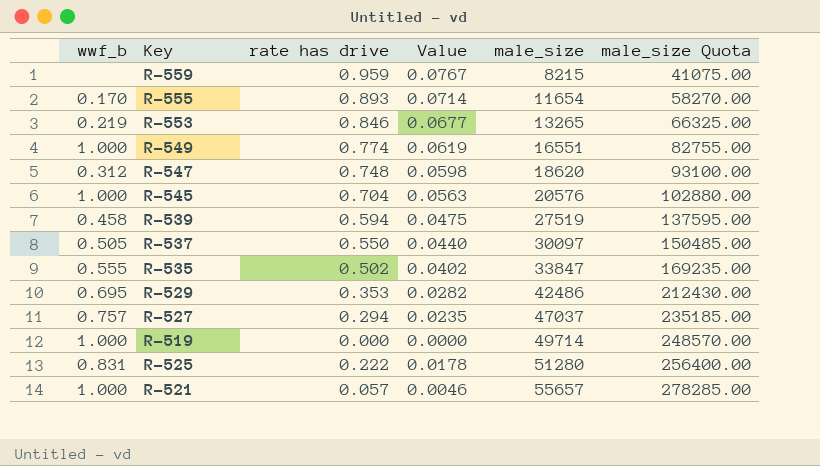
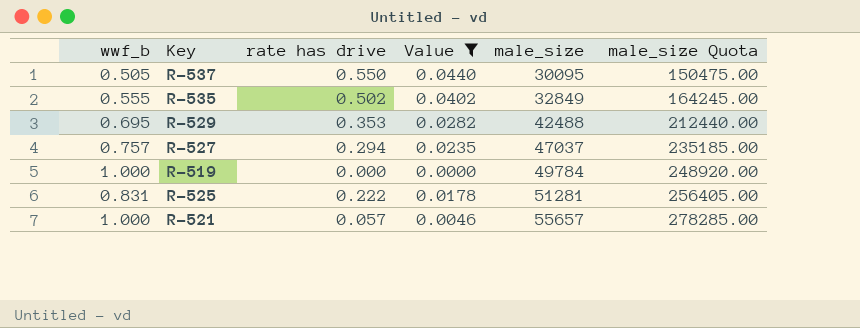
filter: none -> Value <= 0.0440
R-537 | male_size: 30097 -> 30095
R-537 | male_size Quota: 150485.00 -> 150475.00
R-535 | male_size: 33847 -> 32849
R-535 | male_size Quota: 169235.00 -> 164245.00
R-529 | male_size: 42486 -> 42488
R-529 | male_size Quota: 212430.00 -> 212440.00
R-519 | male_size: 49714 -> 49784
R-519 | male_size Quota: 248570.00 -> 248920.00
R-525 | male_size: 51280 -> 51281
R-525 | male_size Quota: 256400.00 -> 256405.00

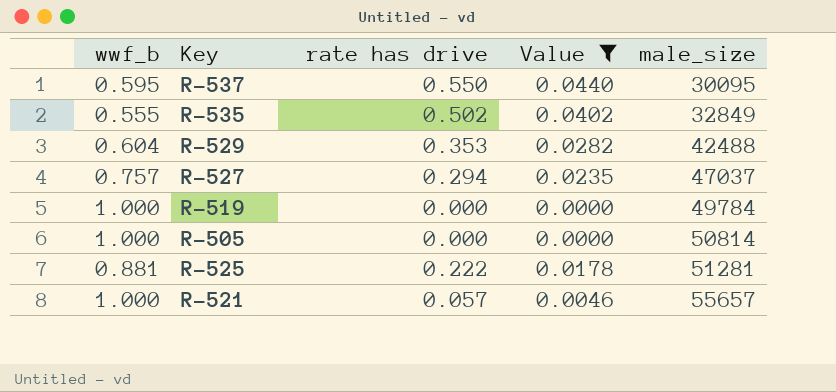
column male_size Quota | formula: [male_size] * 5 -> none
R-537 | wwf_b: 0.505 -> 0.595
R-529 | wwf_b: 0.695 -> 0.604
row R-505: none -> 1.000 | 0.000 | 0.0000 | 50814
R-525 | wwf_b: 0.831 -> 0.881

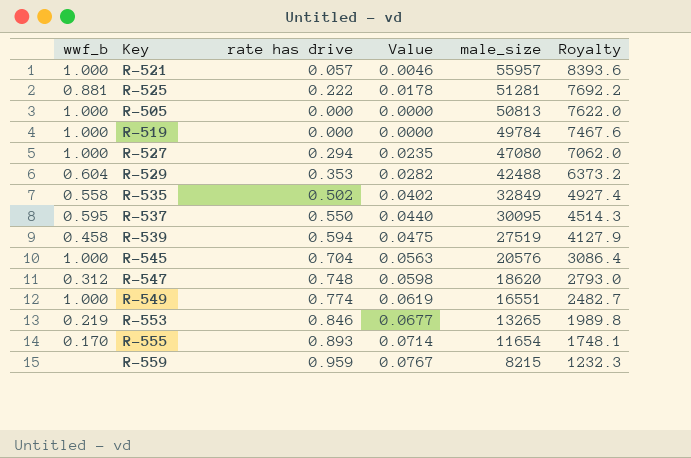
filter: Value <= 0.0440 -> none
row order: male_size ascending -> male_size descending
column Royalty | formula: none -> [male_size] * 0.15
R-521 | male_size: 55657 -> 55957
R-505 | male_size: 50814 -> 50813
R-527 | wwf_b: 0.757 -> 1.000
R-527 | male_size: 47037 -> 47080
R-535 | wwf_b: 0.555 -> 0.558

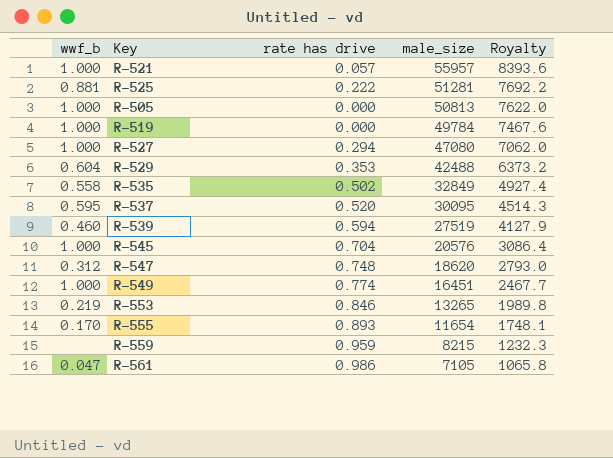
column Value | formula: [rate has drive] * 0.08 -> none
R-537 | rate has drive: 0.550 -> 0.520
R-539 | wwf_b: 0.458 -> 0.460
R-549 | male_size: 16551 -> 16451
R-549 | Royalty: 2482.7 -> 2467.7
row R-561: none -> 0.047 | 0.986 | 7105 | 1065.8

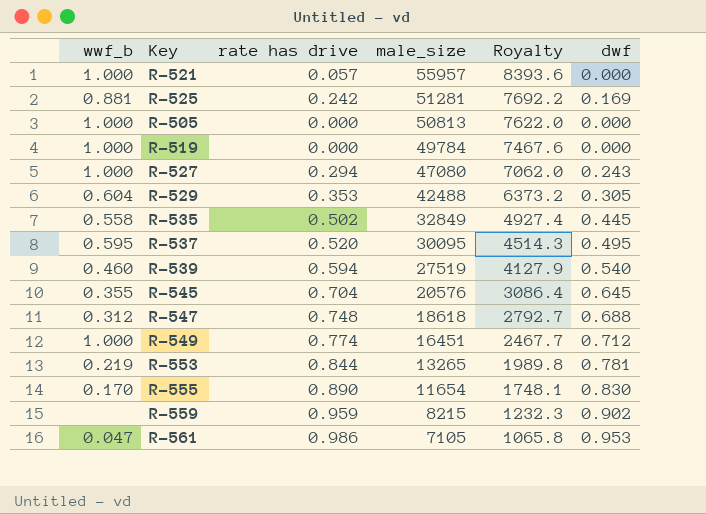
column dwf | position: none -> 6
R-525 | rate has drive: 0.222 -> 0.242
R-545 | wwf_b: 1.000 -> 0.355
R-547 | male_size: 18620 -> 18618
R-547 | Royalty: 2793.0 -> 2792.7
R-553 | rate has drive: 0.846 -> 0.844
R-555 | rate has drive: 0.893 -> 0.890

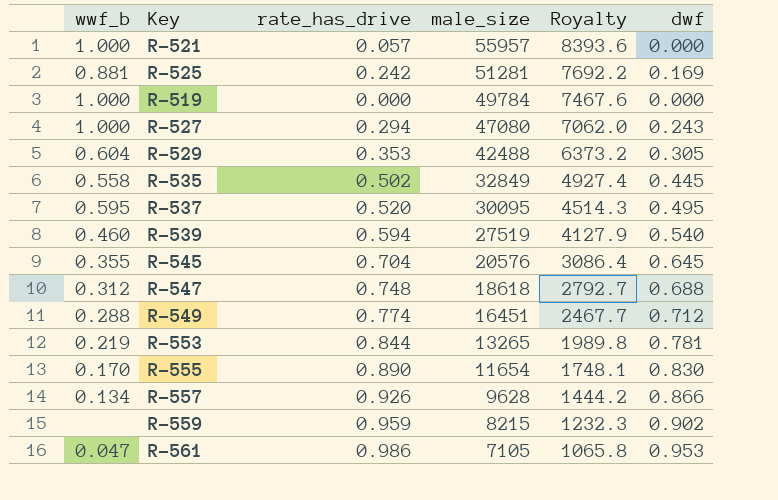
column name: rate has drive -> rate_has_drive
row R-505: 1.000 | 0.000 | 50813 | 7622.0 | 0.000 -> none
R-549 | wwf_b: 1.000 -> 0.288
row R-557: none -> 0.134 | 0.926 | 9628 | 1444.2 | 0.866

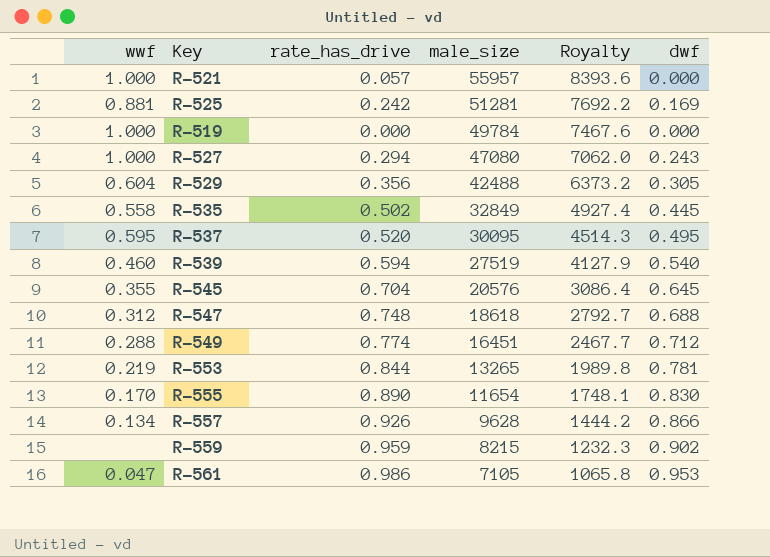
column name: wwf_b -> wwf
R-529 | rate_has_drive: 0.353 -> 0.356

